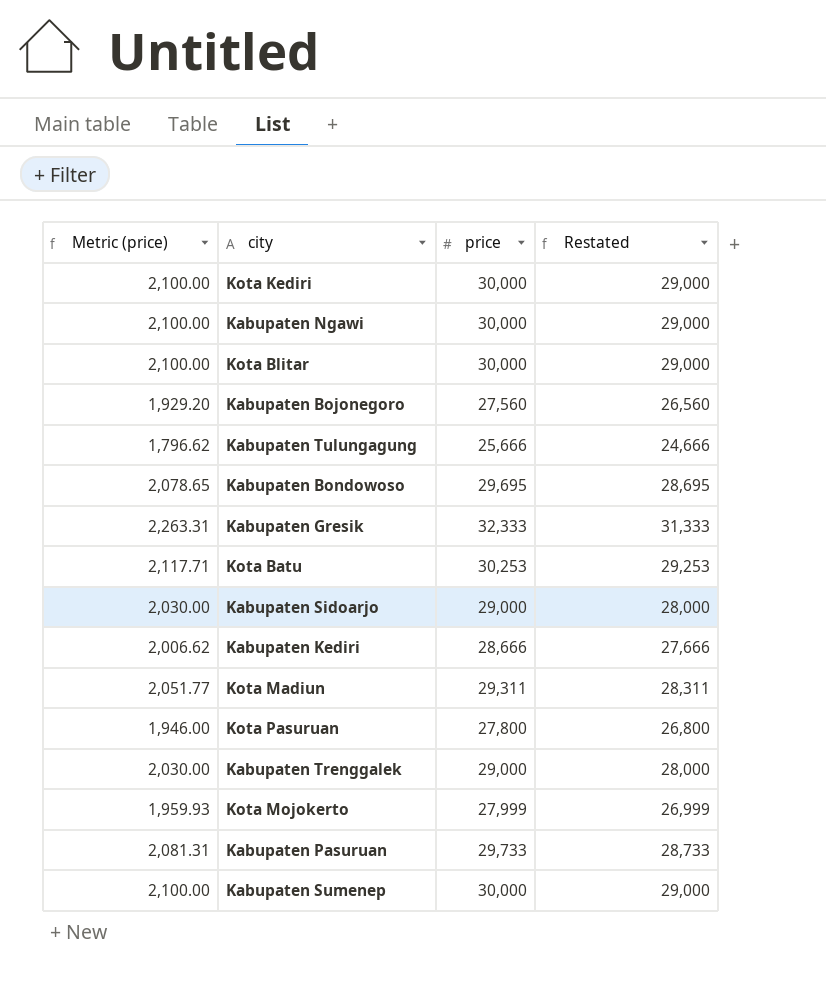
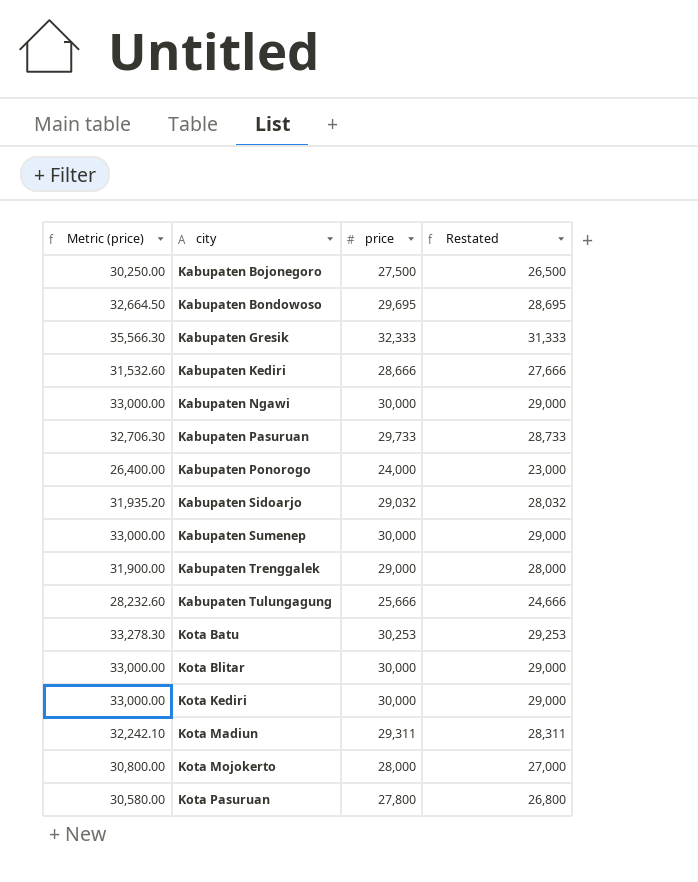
row order: none -> city ascending
column Metric (price) | formula: [price] * 0.07 -> [price] * 1.1
Kabupaten Bojonegoro | price: 27,560 -> 27,500
Kabupaten Bojonegoro | Restated: 26,560 -> 26,500
row Kabupaten Ponorogo: none -> 26,400.00 | 24,000 | 23,000
Kabupaten Sidoarjo | price: 29,000 -> 29,032
Kabupaten Sidoarjo | Restated: 28,000 -> 28,032
Kota Mojokerto | price: 27,999 -> 28,000
Kota Mojokerto | Restated: 26,999 -> 27,000

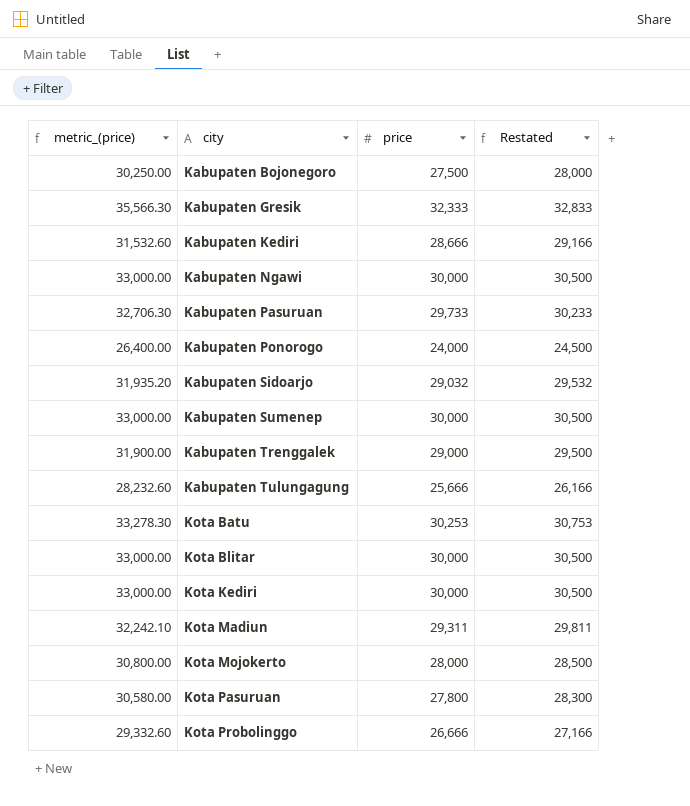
column name: Metric (price) -> metric_(price)
column Restated | formula: [price] - 1000 -> [price] + 500
row Kabupaten Bondowoso: 32,664.50 | 29,695 | 28,695 -> none
row Kota Probolinggo: none -> 29,332.60 | 26,666 | 27,166

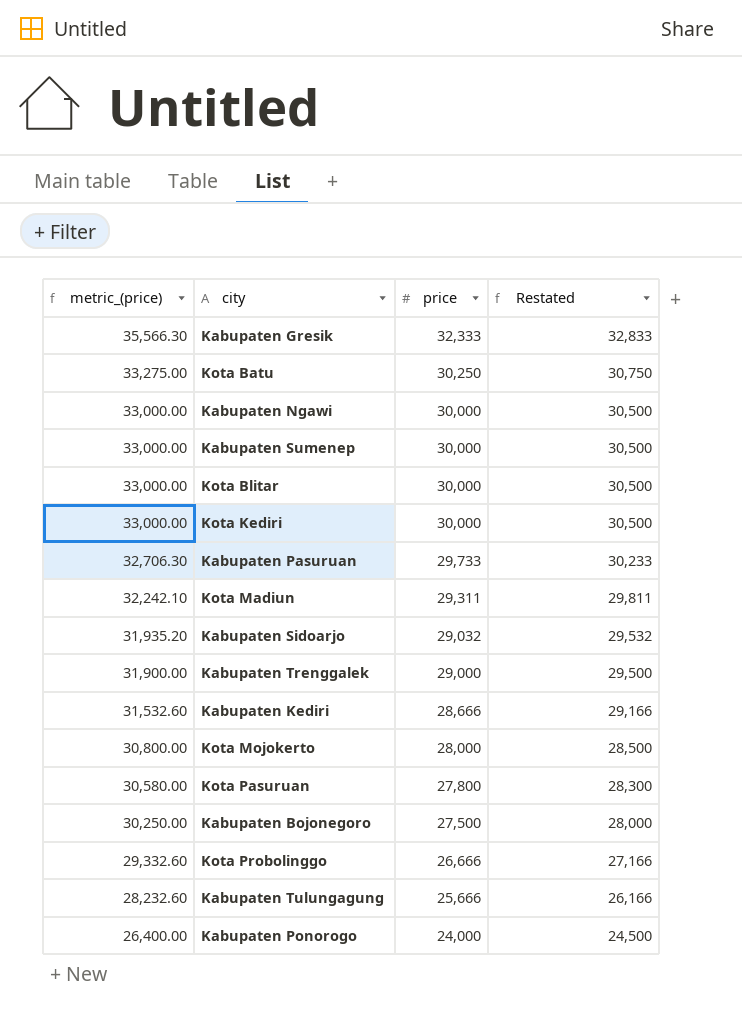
row order: city ascending -> metric_(price) descending
Kota Batu | metric_(price): 33,278.30 -> 33,275.00
Kota Batu | price: 30,253 -> 30,250
Kota Batu | Restated: 30,753 -> 30,750

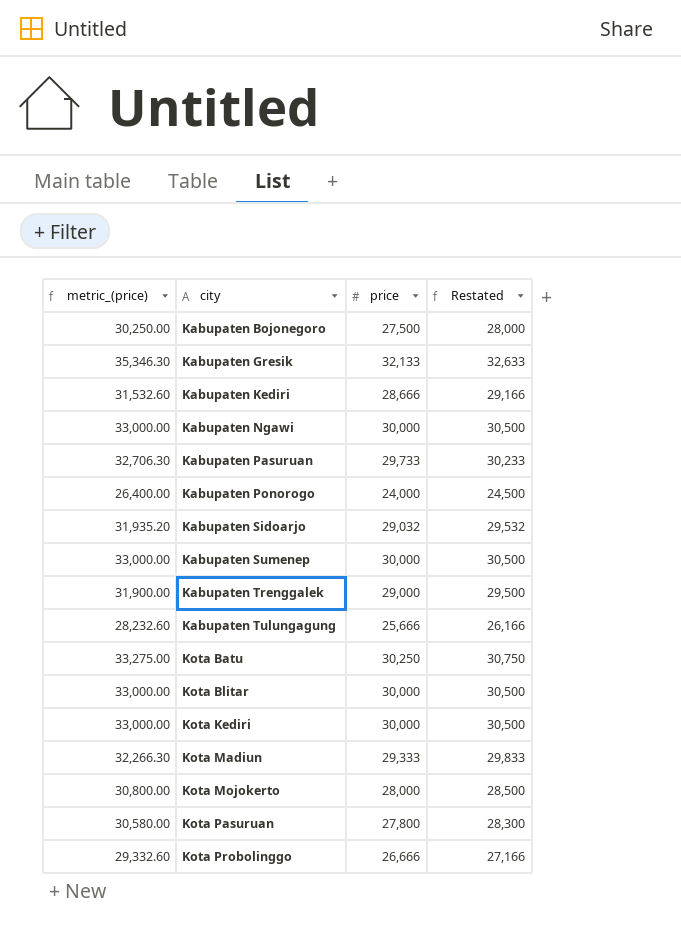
row order: metric_(price) descending -> city ascending
Kabupaten Gresik | metric_(price): 35,566.30 -> 35,346.30
Kabupaten Gresik | price: 32,333 -> 32,133
Kabupaten Gresik | Restated: 32,833 -> 32,633
Kota Madiun | metric_(price): 32,242.10 -> 32,266.30
Kota Madiun | price: 29,311 -> 29,333
Kota Madiun | Restated: 29,811 -> 29,833

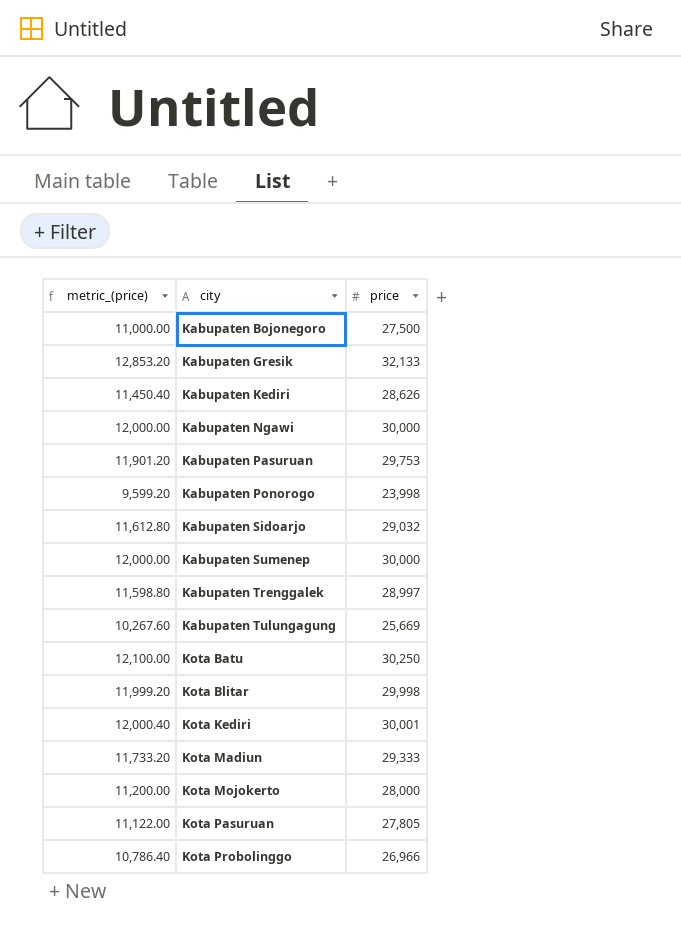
column Restated | formula: [price] + 500 -> none
column metric_(price) | formula: [price] * 1.1 -> [price] * 0.4
Kabupaten Kediri | price: 28,666 -> 28,626
Kabupaten Pasuruan | price: 29,733 -> 29,753
Kabupaten Ponorogo | price: 24,000 -> 23,998
Kabupaten Trenggalek | price: 29,000 -> 28,997
Kabupaten Tulungagung | price: 25,666 -> 25,669
Kota Blitar | price: 30,000 -> 29,998
Kota Kediri | price: 30,000 -> 30,001
Kota Pasuruan | price: 27,800 -> 27,805
Kota Probolinggo | price: 26,666 -> 26,966

